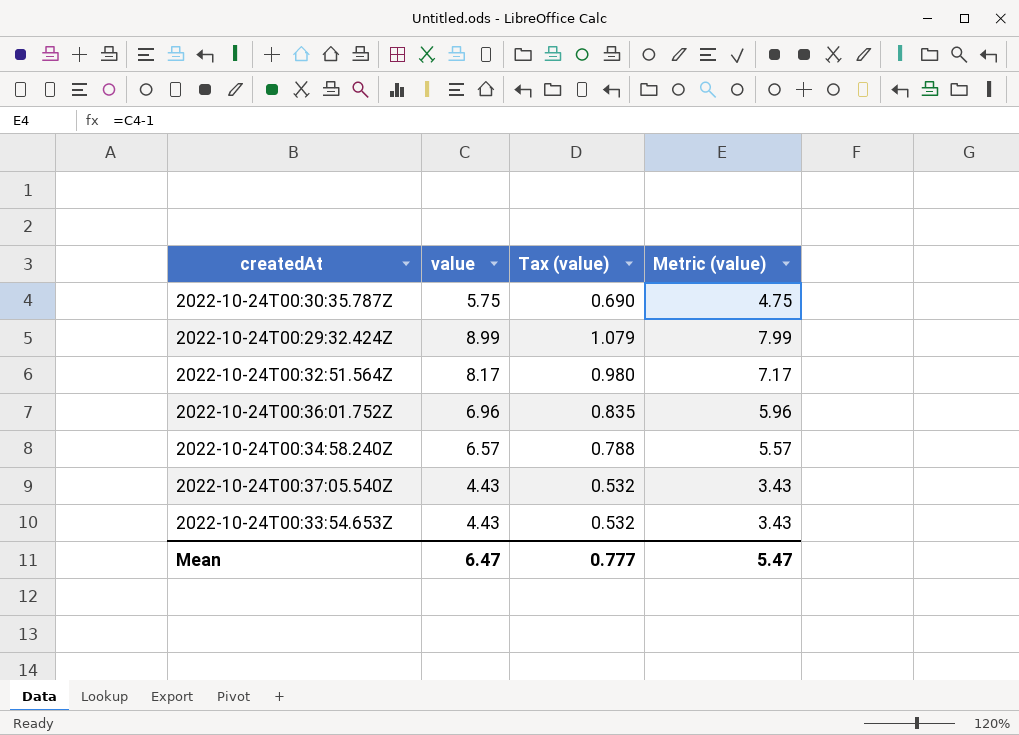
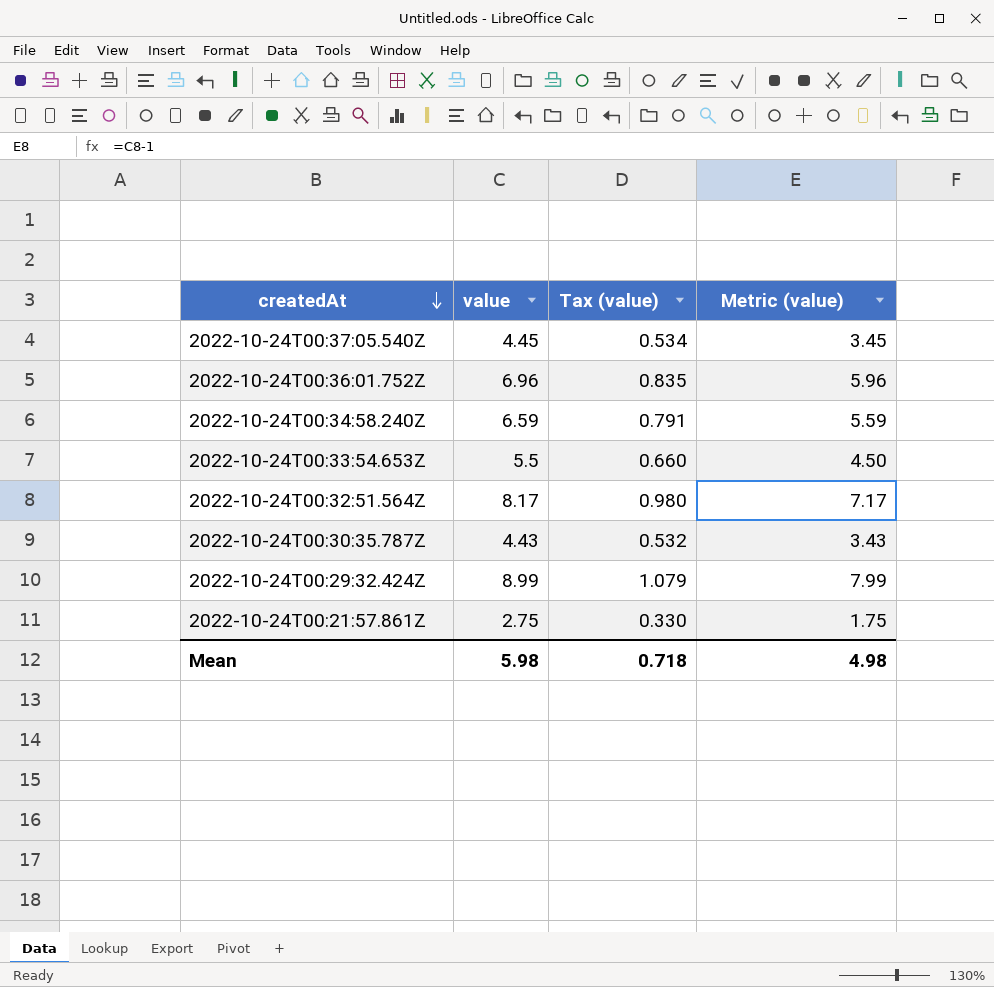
row order: none -> createdAt descending
2022-10-24T00:37:05.540Z | value: 4.43 -> 4.45
2022-10-24T00:37:05.540Z | Tax (value): 0.532 -> 0.534
2022-10-24T00:37:05.540Z | Metric (value): 3.43 -> 3.45
2022-10-24T00:34:58.240Z | value: 6.57 -> 6.59
2022-10-24T00:34:58.240Z | Tax (value): 0.788 -> 0.791
2022-10-24T00:34:58.240Z | Metric (value): 5.57 -> 5.59
2022-10-24T00:33:54.653Z | value: 4.43 -> 5.5
2022-10-24T00:33:54.653Z | Tax (value): 0.532 -> 0.660
2022-10-24T00:33:54.653Z | Metric (value): 3.43 -> 4.50
2022-10-24T00:30:35.787Z | value: 5.75 -> 4.43
2022-10-24T00:30:35.787Z | Tax (value): 0.690 -> 0.532
2022-10-24T00:30:35.787Z | Metric (value): 4.75 -> 3.43
row 2022-10-24T00:21:57.861Z: none -> 2.75 | 0.330 | 1.75
Mean | value: 6.47 -> 5.98
Mean | Tax (value): 0.777 -> 0.718
Mean | Metric (value): 5.47 -> 4.98

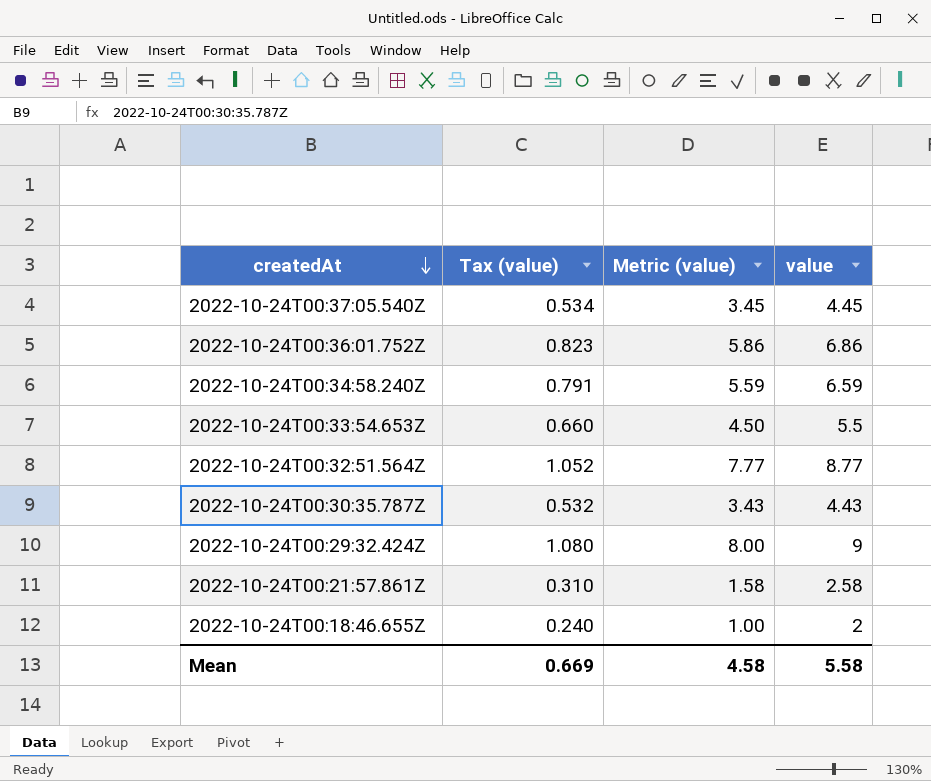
column value | position: 2 -> 4
2022-10-24T00:36:01.752Z | Tax (value): 0.835 -> 0.823
2022-10-24T00:36:01.752Z | Metric (value): 5.96 -> 5.86
2022-10-24T00:36:01.752Z | value: 6.96 -> 6.86
2022-10-24T00:32:51.564Z | Tax (value): 0.980 -> 1.052
2022-10-24T00:32:51.564Z | Metric (value): 7.17 -> 7.77
2022-10-24T00:32:51.564Z | value: 8.17 -> 8.77
2022-10-24T00:29:32.424Z | Tax (value): 1.079 -> 1.080
2022-10-24T00:29:32.424Z | Metric (value): 7.99 -> 8.00
2022-10-24T00:29:32.424Z | value: 8.99 -> 9
2022-10-24T00:21:57.861Z | Tax (value): 0.330 -> 0.310
2022-10-24T00:21:57.861Z | Metric (value): 1.75 -> 1.58
2022-10-24T00:21:57.861Z | value: 2.75 -> 2.58
row 2022-10-24T00:18:46.655Z: none -> 0.240 | 1.00 | 2
Mean | Tax (value): 0.718 -> 0.669
Mean | Metric (value): 4.98 -> 4.58
Mean | value: 5.98 -> 5.58

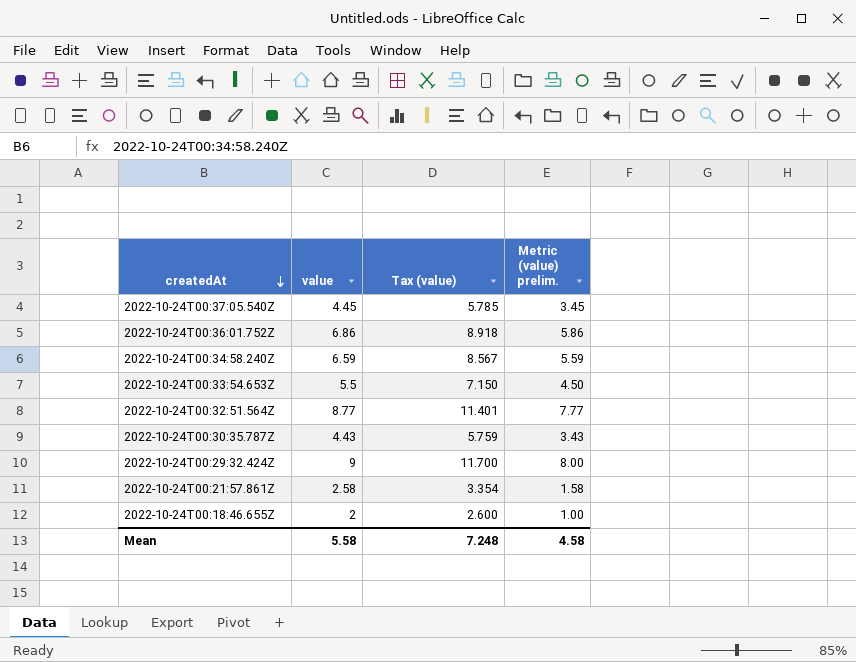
column value | position: 4 -> 2
column Tax (value) | formula: [value] * 0.12 -> [value] * 1.3
column name: Metric (value) -> Metric (value) prelim.
Mean | Tax (value): 0.669 -> 7.248

